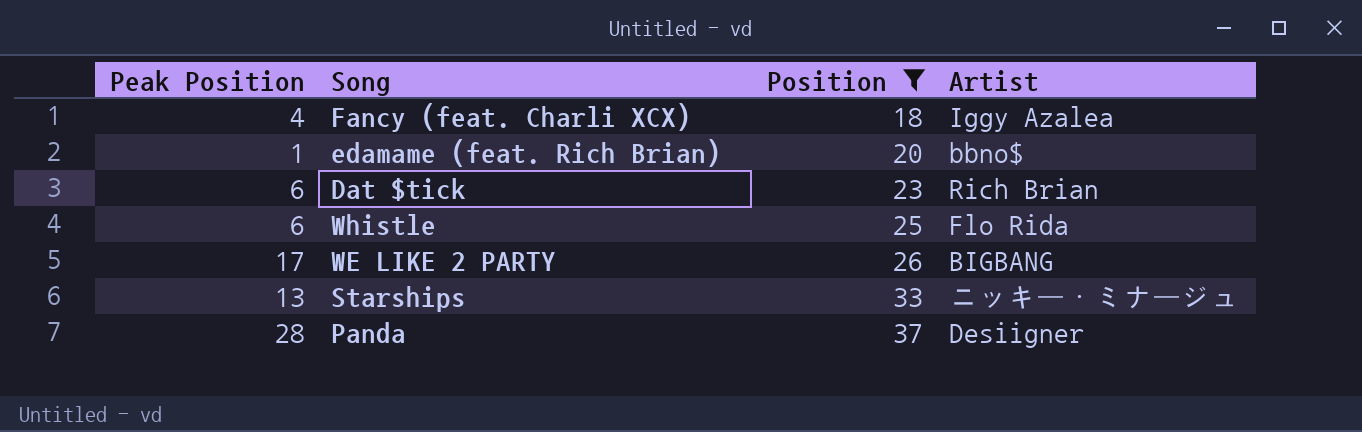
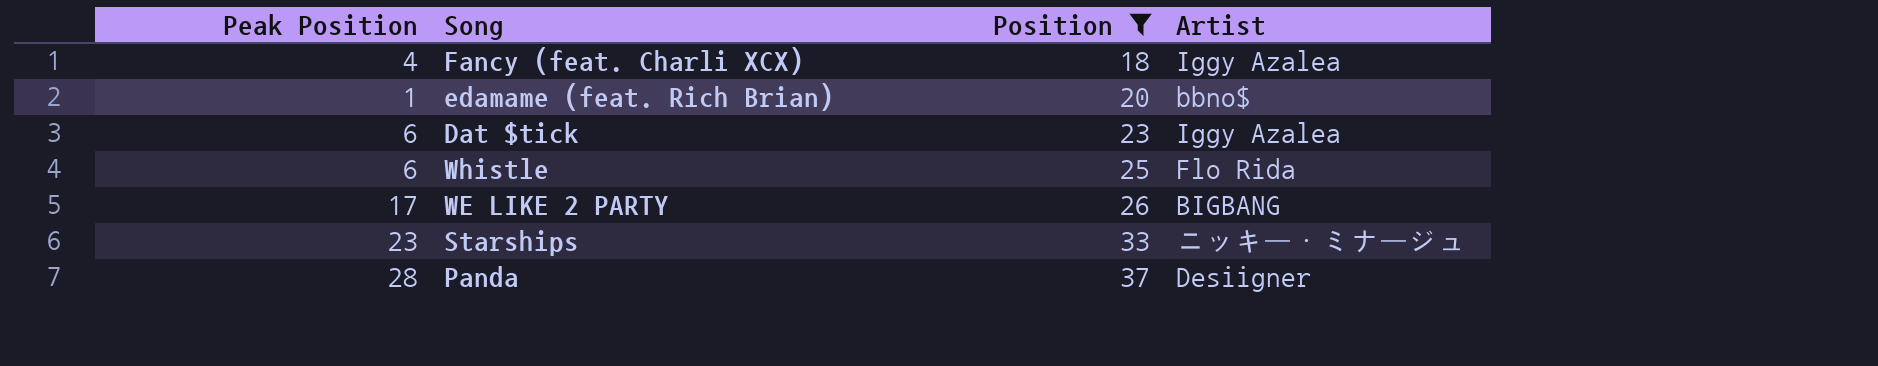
Dat $tick | Artist: Rich Brian -> Iggy Azalea
Starships | Peak Position: 13 -> 23

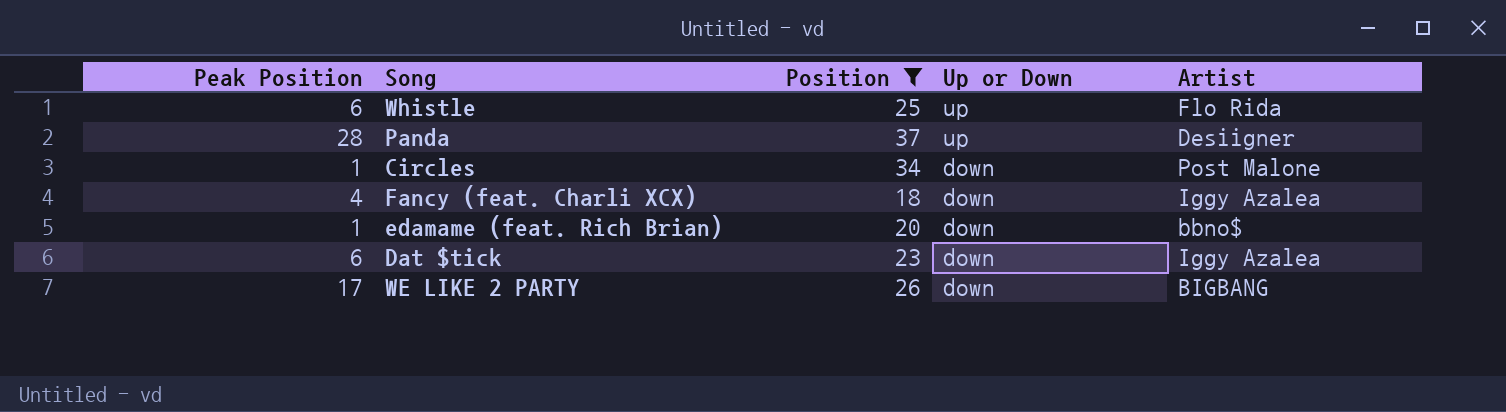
row order: Position ascending -> Up or Down descending
column Up or Down | position: none -> 4
row Starships: 23 | 33 | ニッキー・ミナージュ -> none
row Circles: none -> 1 | 34 | down | Post Malone

